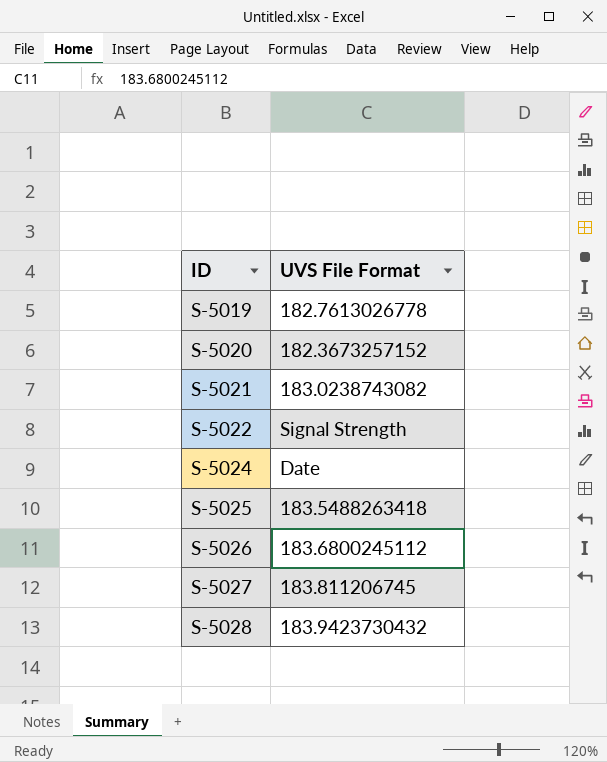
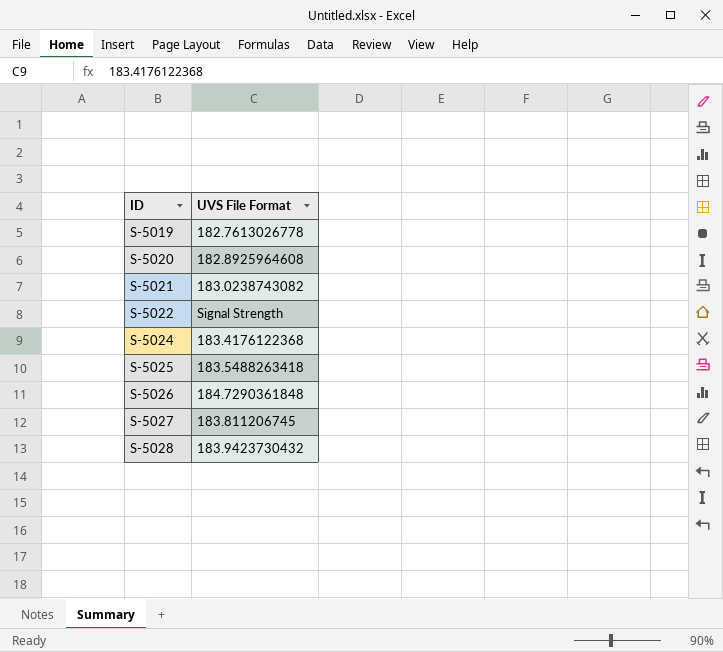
S-5020 | UVS File Format: 182.3673257152 -> 182.8925964608
S-5024 | UVS File Format: Date -> 183.4176122368
S-5026 | UVS File Format: 183.6800245112 -> 184.7290361848

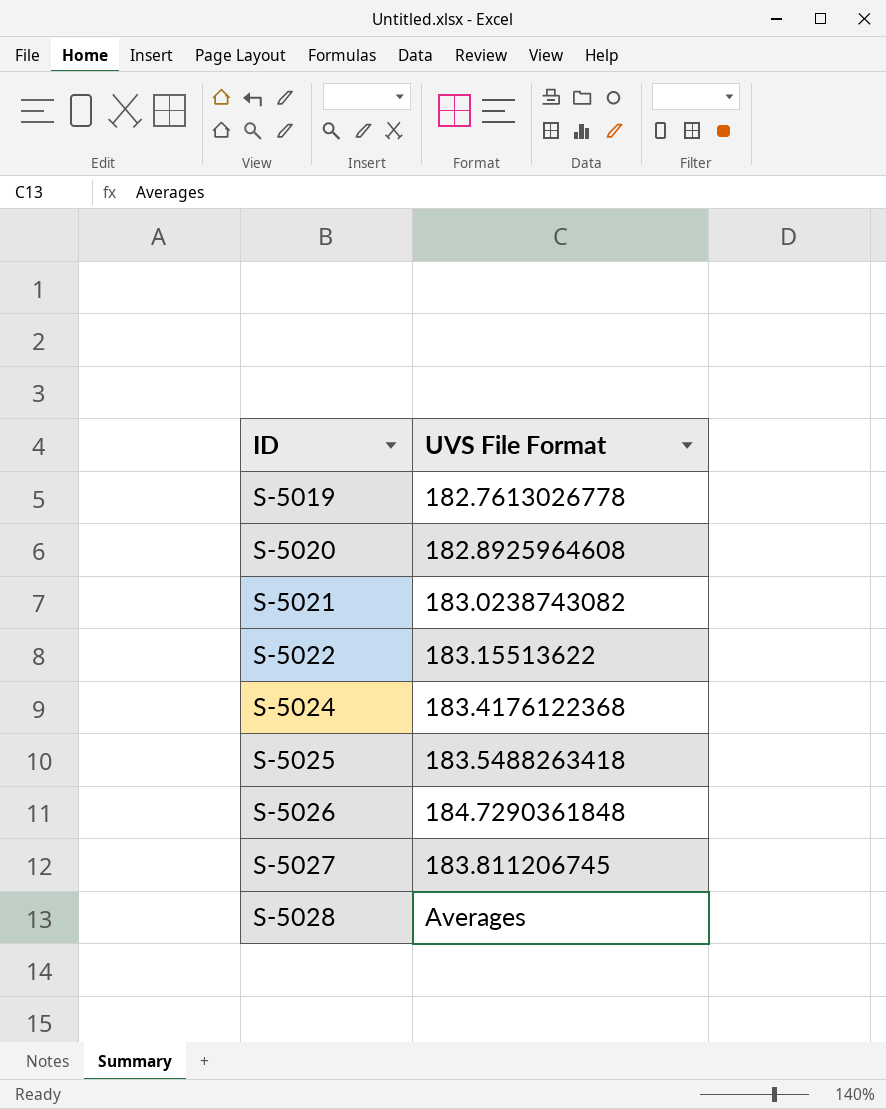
S-5022 | UVS File Format: Signal Strength -> 183.15513622
S-5028 | UVS File Format: 183.9423730432 -> Averages

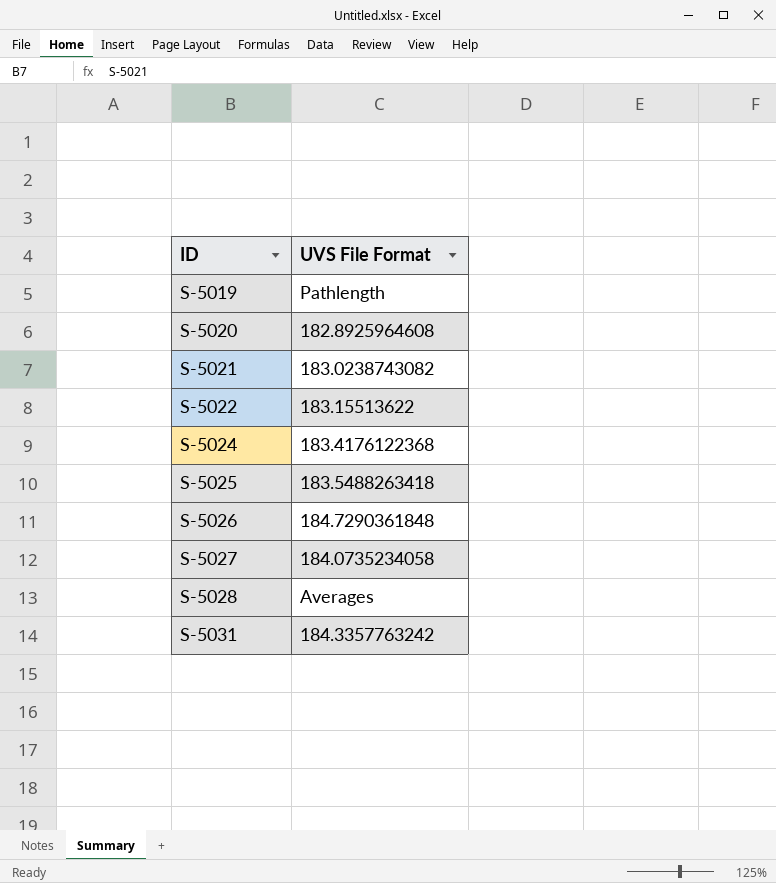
S-5019 | UVS File Format: 182.7613026778 -> Pathlength
S-5027 | UVS File Format: 183.811206745 -> 184.0735234058
row S-5031: none -> 184.3357763242

